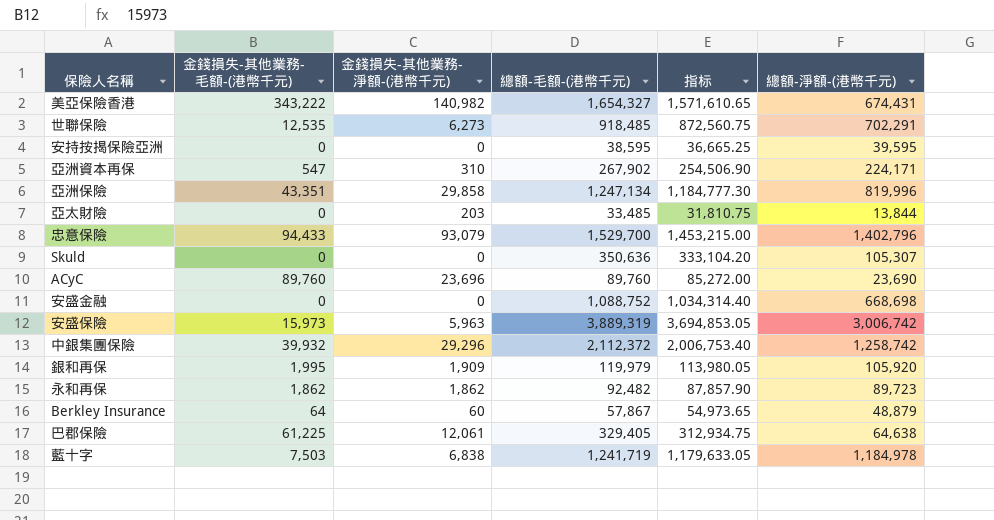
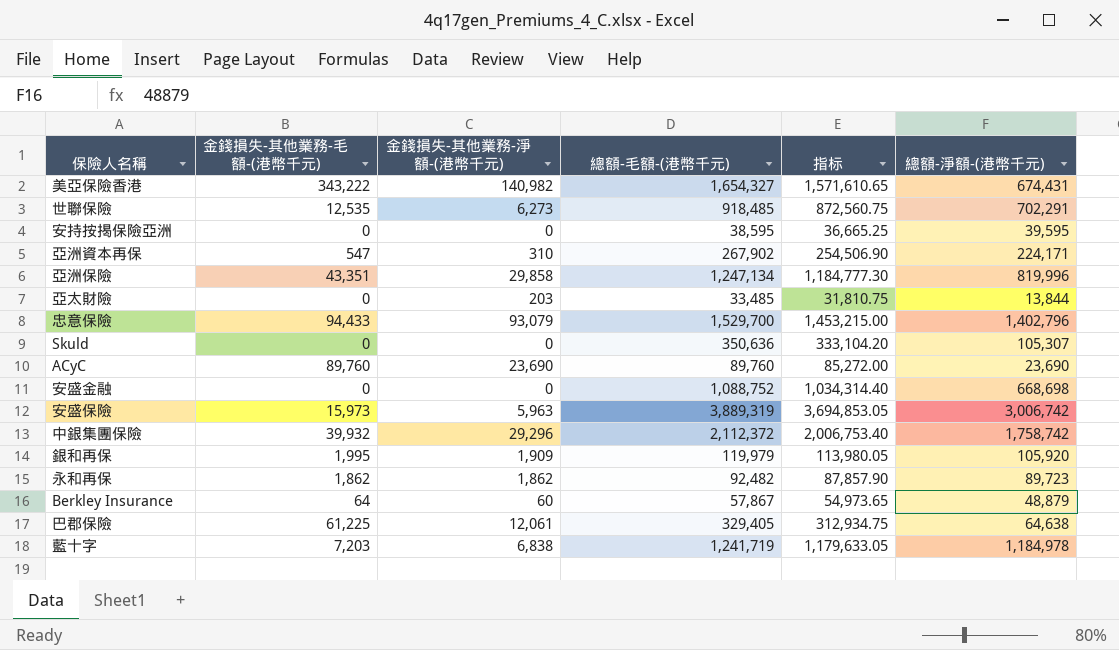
ACyC | 金錢損失-其他業務-淨額-(港幣千元): 23,696 -> 23,690
中銀集團保險 | 總額-淨額-(港幣千元): 1,258,742 -> 1,758,742
藍十字 | 金錢損失-其他業務-毛額-(港幣千元): 7,503 -> 7,203

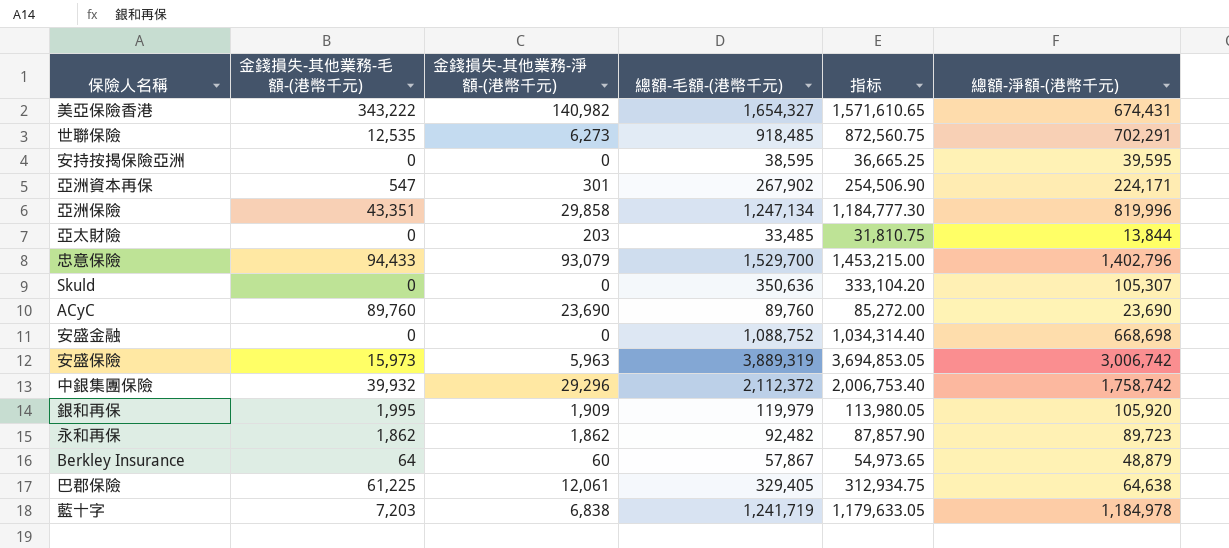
亞洲資本再保 | 金錢損失-其他業務-淨額-(港幣千元): 310 -> 301

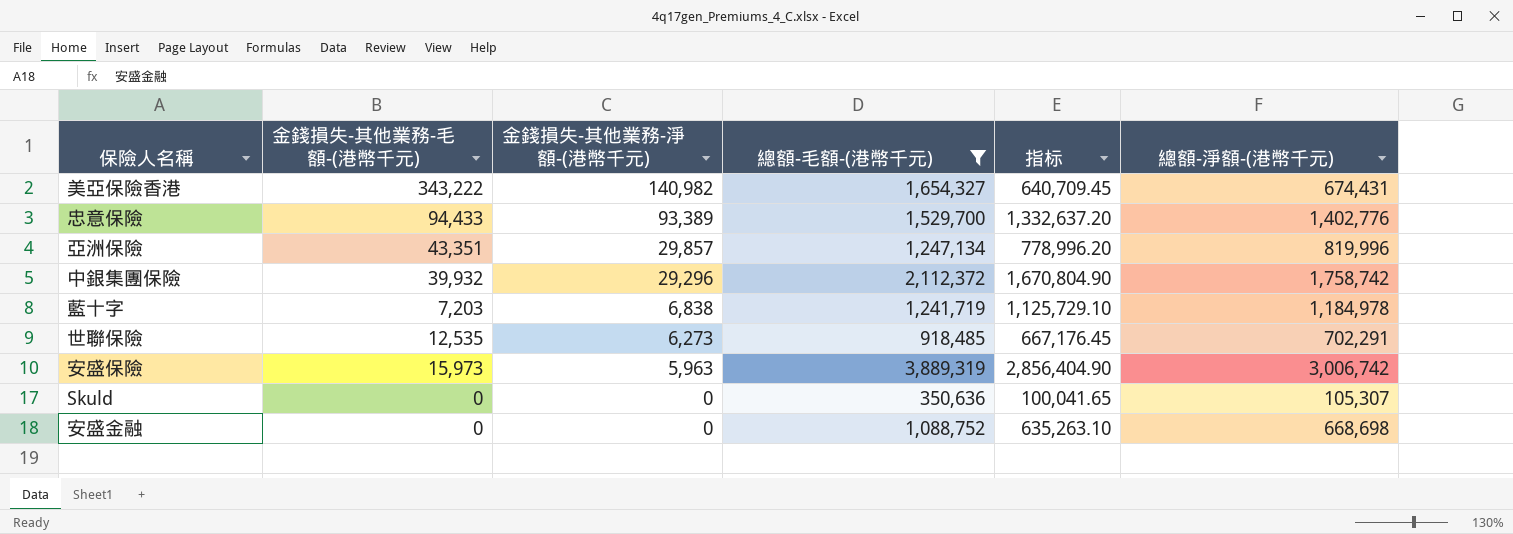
filter: none -> 總額-毛額-(港幣千元) >= 350,636
row order: none -> 金錢損失-其他業務-淨額-(港幣千元) descending
column 指标 | formula: [總額-毛額-(港幣千元)] * 0.95 -> [總額-淨額-(港幣千元)] * 0.95
忠意保險 | 金錢損失-其他業務-淨額-(港幣千元): 93,079 -> 93,389
忠意保險 | 總額-淨額-(港幣千元): 1,402,796 -> 1,402,776
亞洲保險 | 金錢損失-其他業務-淨額-(港幣千元): 29,858 -> 29,857

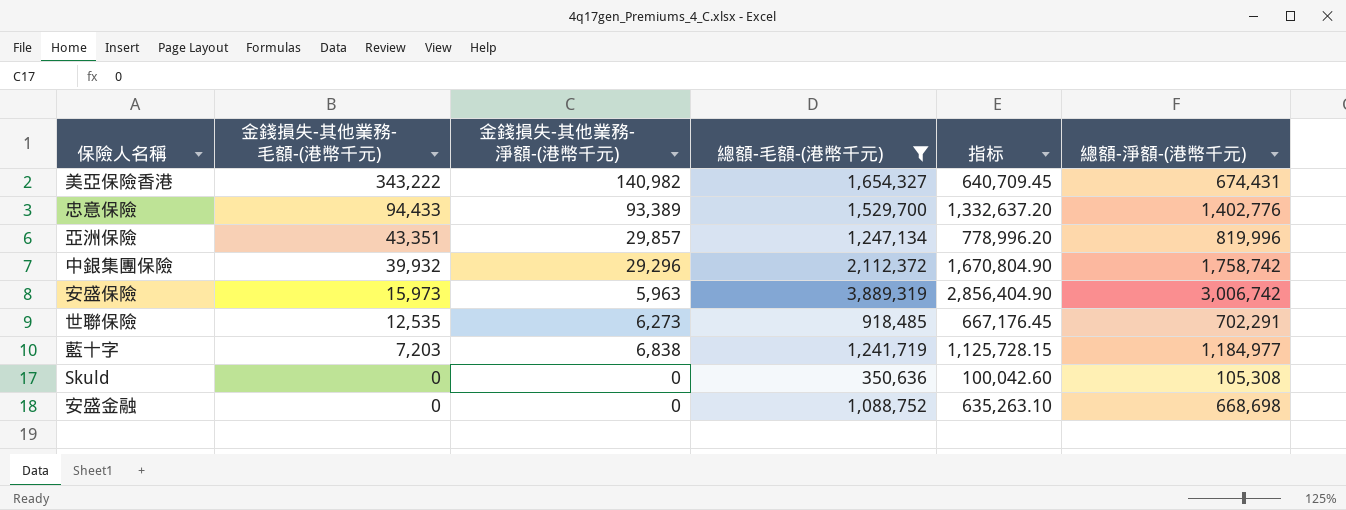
row order: 金錢損失-其他業務-淨額-(港幣千元) descending -> 金錢損失-其他業務-毛額-(港幣千元) descending
藍十字 | 指标: 1,125,729.10 -> 1,125,728.15
藍十字 | 總額-淨額-(港幣千元): 1,184,978 -> 1,184,977
Skuld | 指标: 100,041.65 -> 100,042.60
Skuld | 總額-淨額-(港幣千元): 105,307 -> 105,308

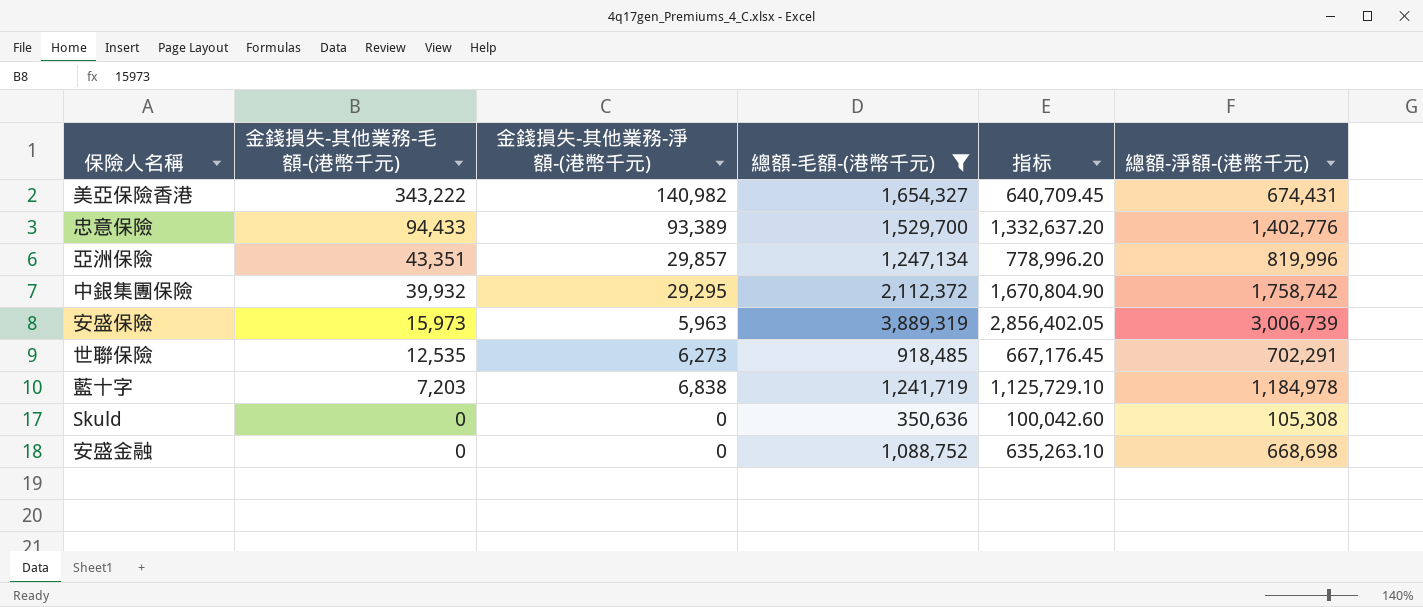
中銀集團保險 | 金錢損失-其他業務-淨額-(港幣千元): 29,296 -> 29,295
安盛保險 | 指标: 2,856,404.90 -> 2,856,402.05
安盛保險 | 總額-淨額-(港幣千元): 3,006,742 -> 3,006,739
藍十字 | 指标: 1,125,728.15 -> 1,125,729.10
藍十字 | 總額-淨額-(港幣千元): 1,184,977 -> 1,184,978

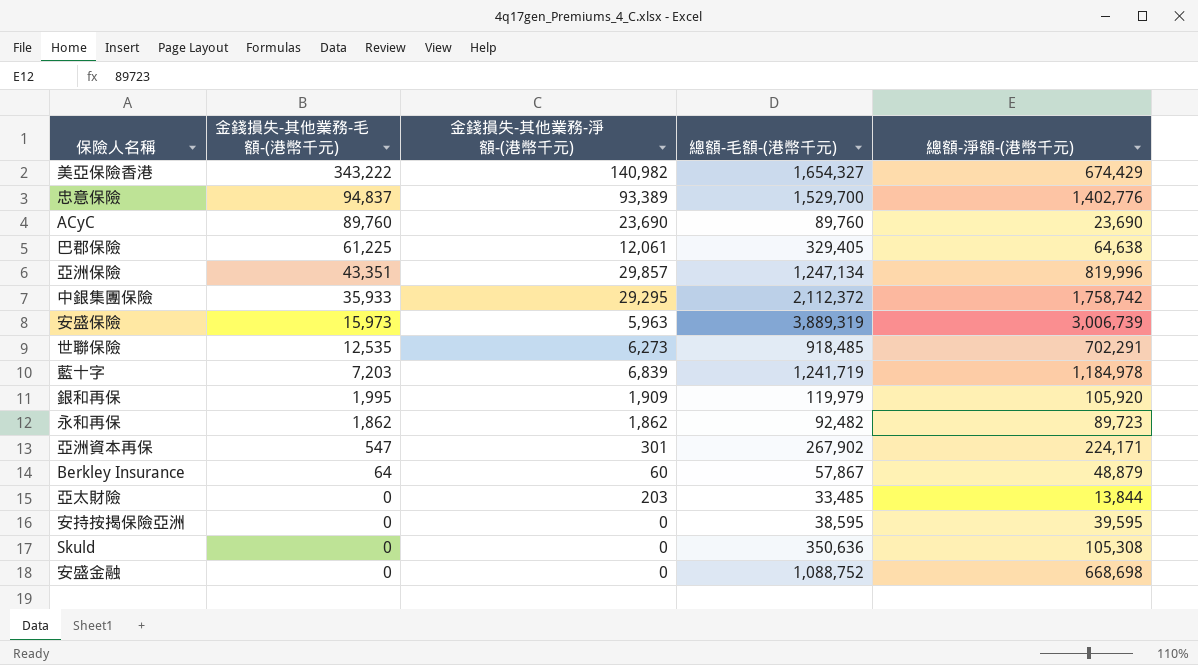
filter: 總額-毛額-(港幣千元) >= 350,636 -> none
column 指标 | formula: [總額-淨額-(港幣千元)] * 0.95 -> none
美亞保險香港 | 總額-淨額-(港幣千元): 674,431 -> 674,429
忠意保險 | 金錢損失-其他業務-毛額-(港幣千元): 94,433 -> 94,837
中銀集團保險 | 金錢損失-其他業務-毛額-(港幣千元): 39,932 -> 35,933
藍十字 | 金錢損失-其他業務-淨額-(港幣千元): 6,838 -> 6,839

